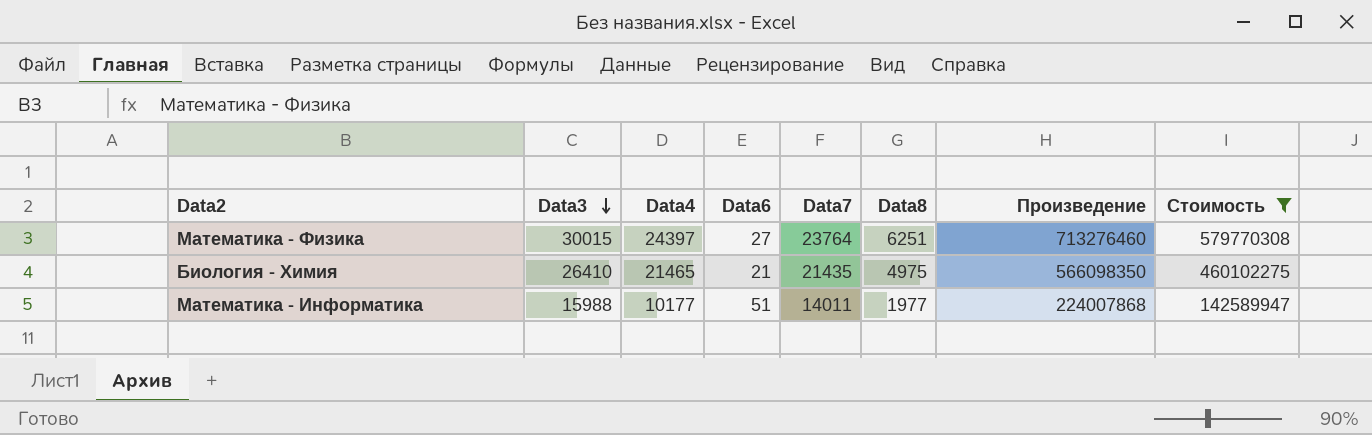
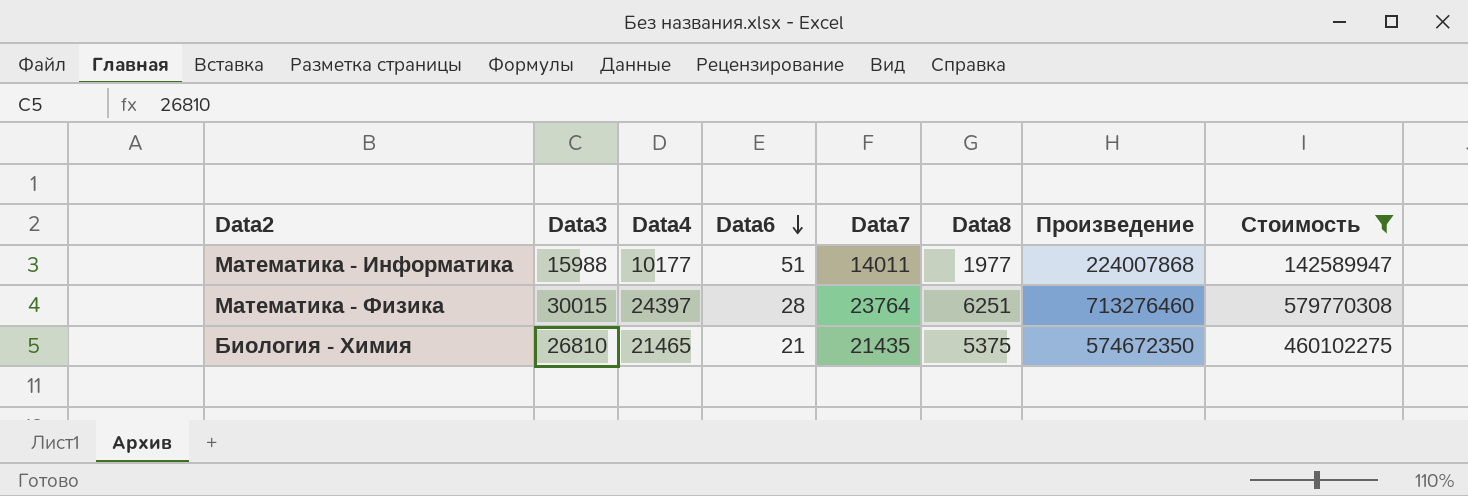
row order: Data3 descending -> Data6 descending
Математика - Физика | Data6: 27 -> 28
Биология - Химия | Data3: 26410 -> 26810
Биология - Химия | Data8: 4975 -> 5375
Биология - Химия | Произведение: 566098350 -> 574672350

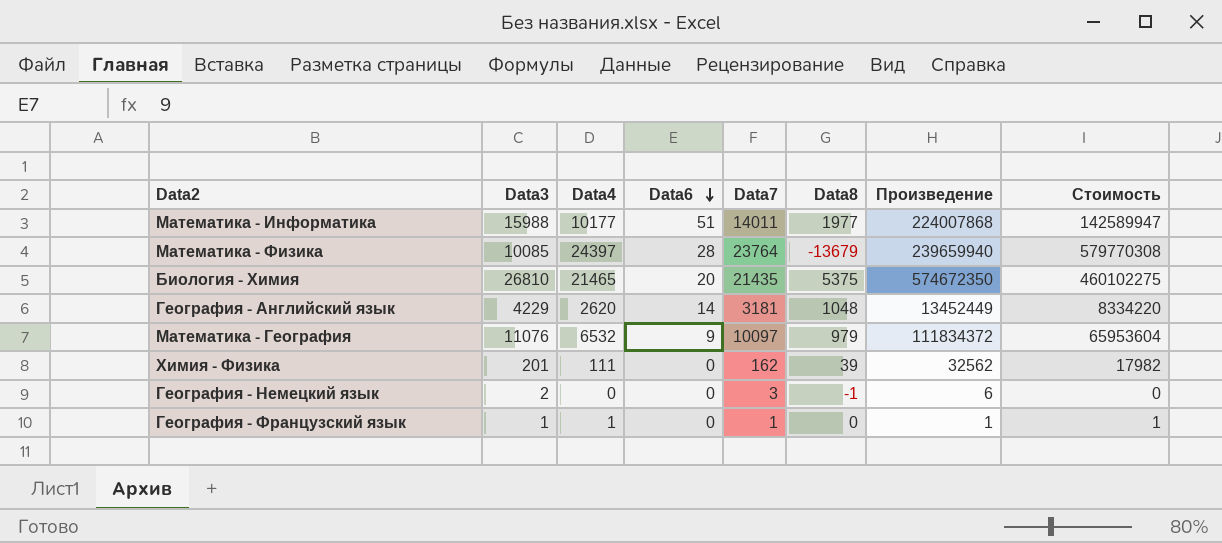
filter: Стоимость >= 142589947 -> none
Математика - Физика | Data3: 30015 -> 10085
Математика - Физика | Data8: 6251 -> -13679
Математика - Физика | Произведение: 713276460 -> 239659940
Биология - Химия | Data6: 21 -> 20

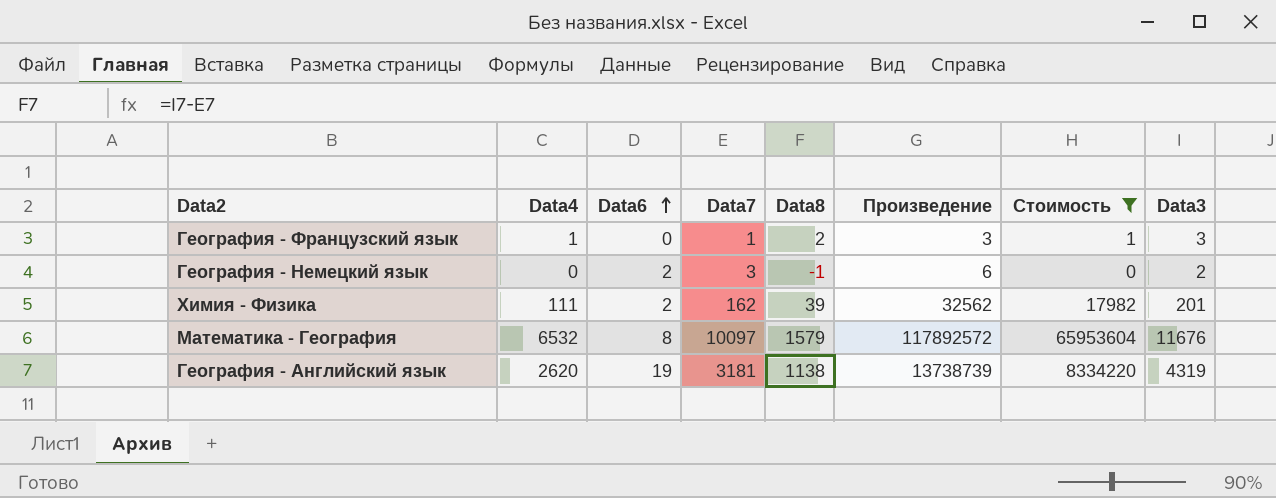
filter: none -> Стоимость <= 65953604
row order: Data6 descending -> Data6 ascending
column Data3 | position: 2 -> 8
География - Французский язык | Data8: 0 -> 2
География - Французский язык | Произведение: 1 -> 3
География - Французский язык | Data3: 1 -> 3
География - Немецкий язык | Data6: 0 -> 2
Химия - Физика | Data6: 0 -> 2
Математика - География | Data6: 9 -> 8
Математика - География | Data8: 979 -> 1579
Математика - География | Произведение: 111834372 -> 117892572
Математика - География | Data3: 11076 -> 11676
География - Английский язык | Data6: 14 -> 19
География - Английский язык | Data8: 1048 -> 1138
География - Английский язык | Произведение: 13452449 -> 13738739
География - Английский язык | Data3: 4229 -> 4319

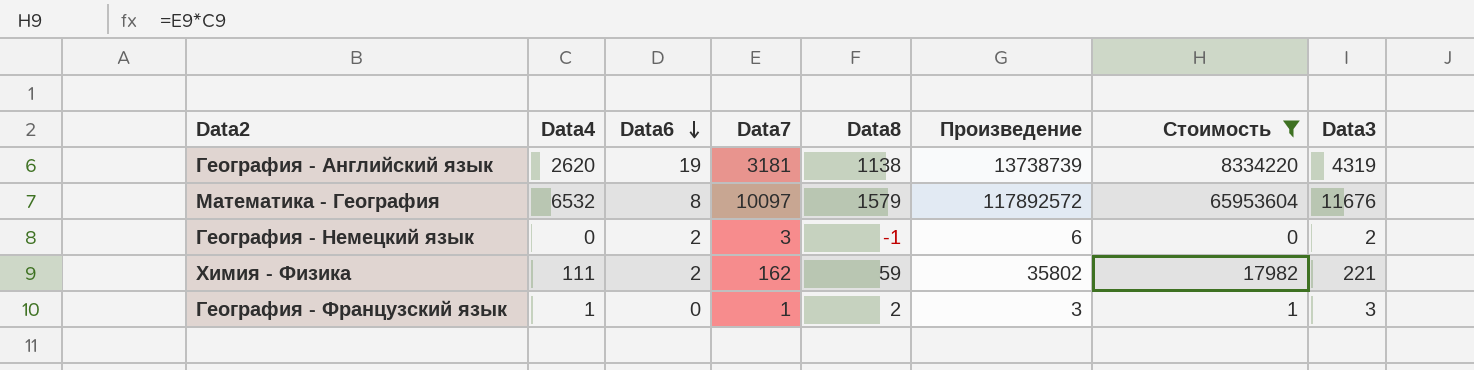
row order: Data6 ascending -> Data6 descending
Химия - Физика | Data8: 39 -> 59
Химия - Физика | Произведение: 32562 -> 35802
Химия - Физика | Data3: 201 -> 221

